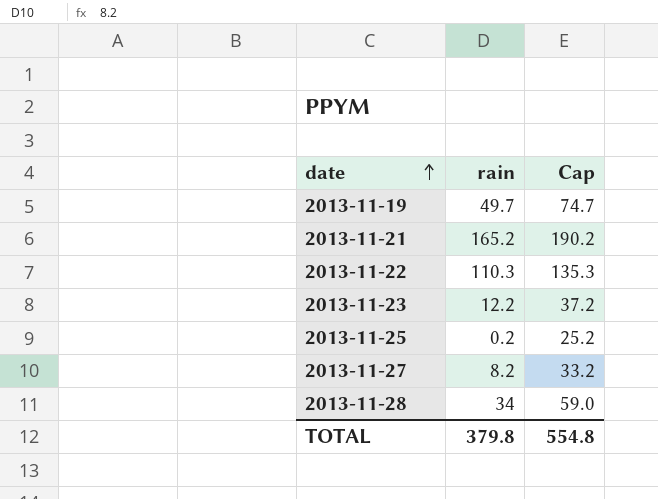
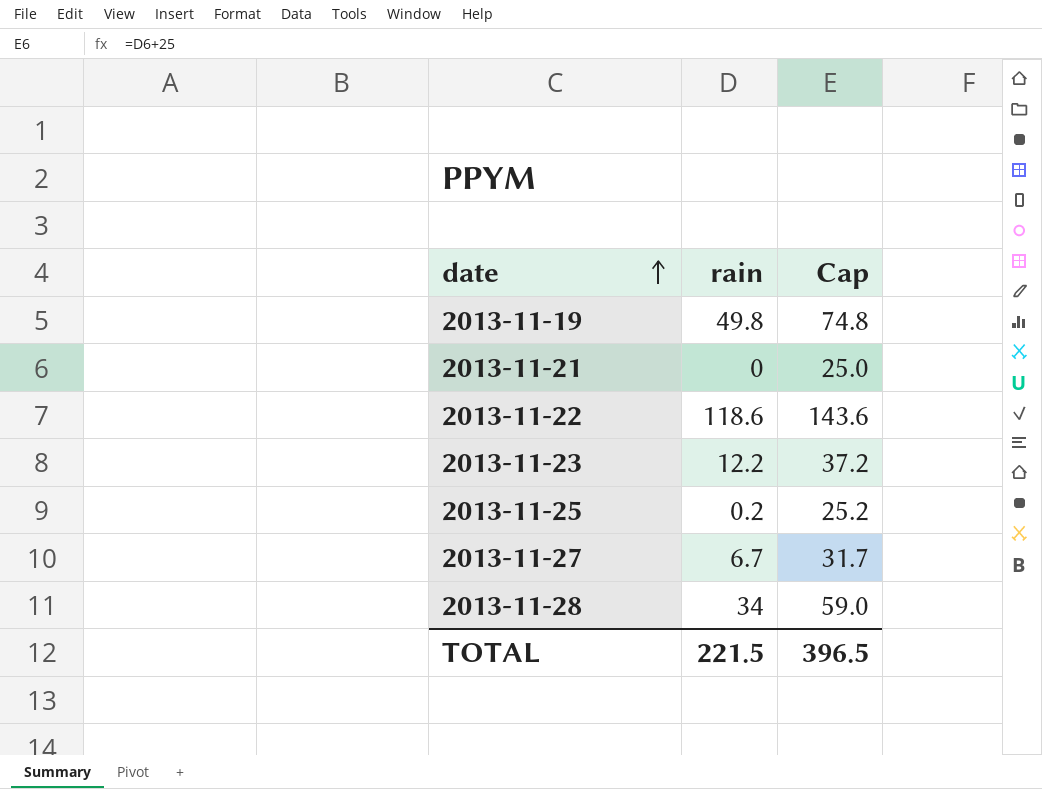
2013-11-19 | rain: 49.7 -> 49.8
2013-11-19 | Cap: 74.7 -> 74.8
2013-11-21 | rain: 165.2 -> 0
2013-11-21 | Cap: 190.2 -> 25.0
2013-11-22 | rain: 110.3 -> 118.6
2013-11-22 | Cap: 135.3 -> 143.6
2013-11-27 | rain: 8.2 -> 6.7
2013-11-27 | Cap: 33.2 -> 31.7
TOTAL | rain: 379.8 -> 221.5
TOTAL | Cap: 554.8 -> 396.5

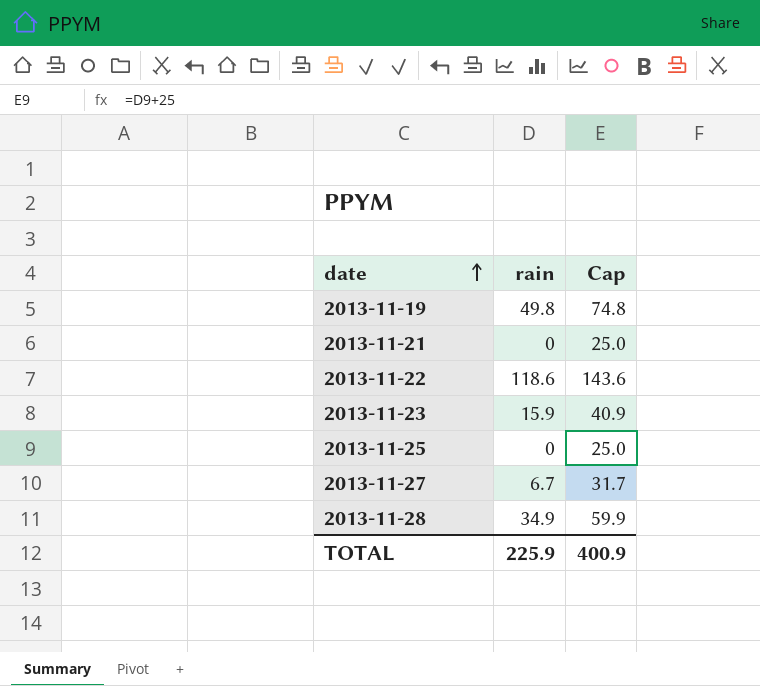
2013-11-23 | rain: 12.2 -> 15.9
2013-11-23 | Cap: 37.2 -> 40.9
2013-11-25 | rain: 0.2 -> 0
2013-11-25 | Cap: 25.2 -> 25.0
2013-11-28 | rain: 34 -> 34.9
2013-11-28 | Cap: 59.0 -> 59.9
TOTAL | rain: 221.5 -> 225.9
TOTAL | Cap: 396.5 -> 400.9

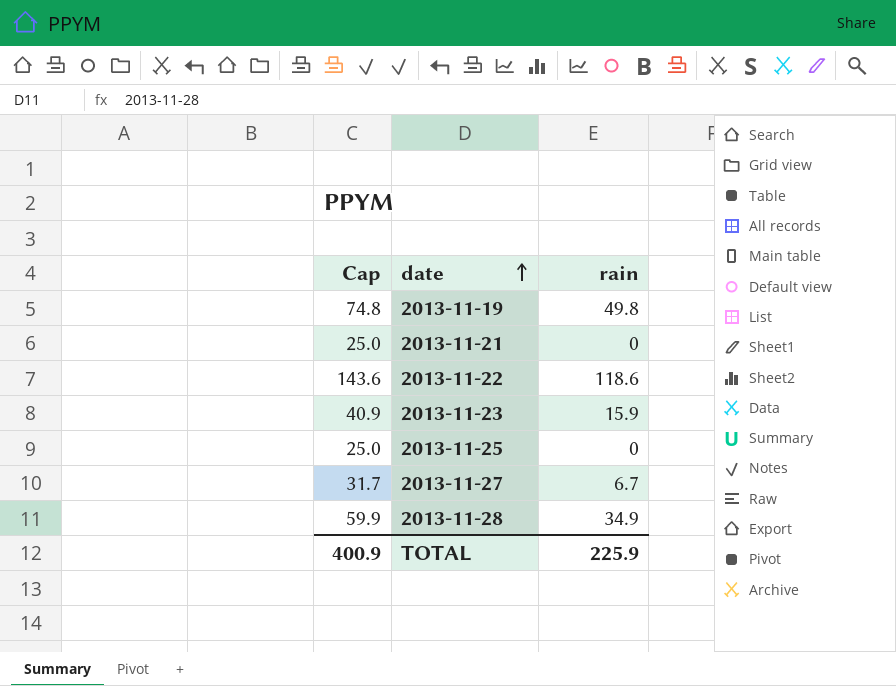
column Cap | position: 3 -> 1

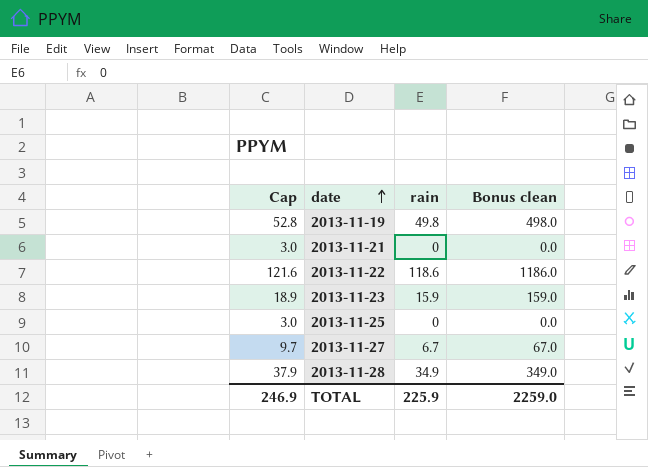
column Cap | formula: [rain] + 25 -> [rain] + 3
column Bonus clean | formula: none -> [rain] * 10
TOTAL | Cap: 400.9 -> 246.9

